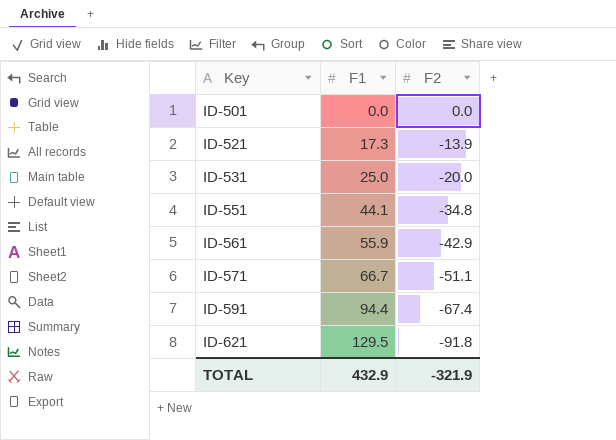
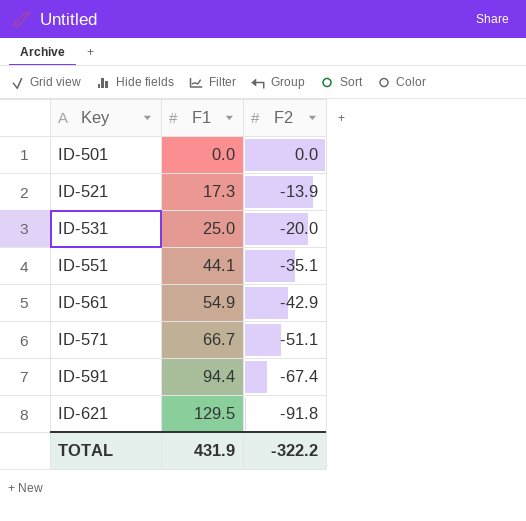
ID-551 | F2: -34.8 -> -35.1
ID-561 | F1: 55.9 -> 54.9
TOTAL | F1: 432.9 -> 431.9
TOTAL | F2: -321.9 -> -322.2

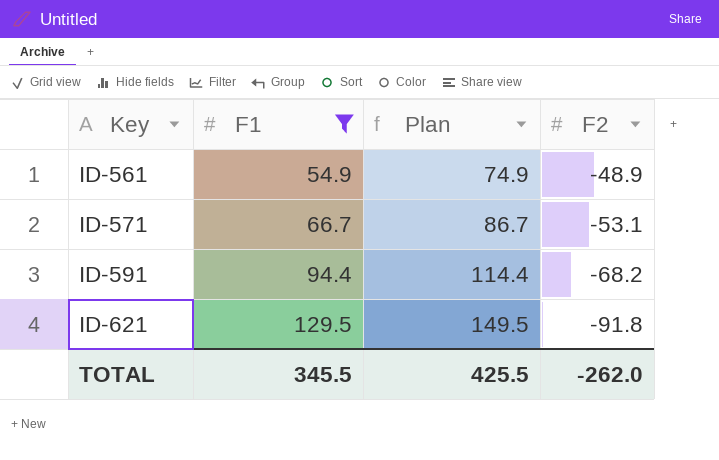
filter: none -> F1 >= 54.9
column Plan | formula: none -> [F1] + 20
ID-561 | F2: -42.9 -> -48.9
ID-571 | F2: -51.1 -> -53.1
ID-591 | F2: -67.4 -> -68.2
TOTAL | F1: 431.9 -> 345.5
TOTAL | F2: -322.2 -> -262.0

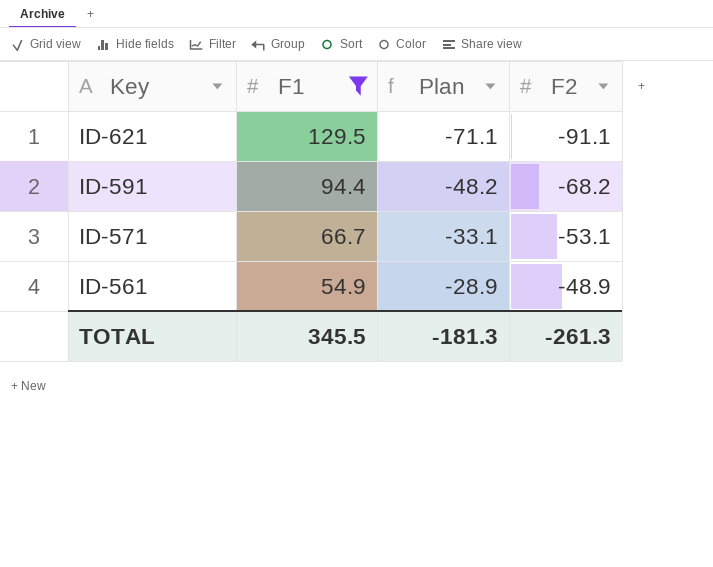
row order: Key ascending -> Key descending
column Plan | formula: [F1] + 20 -> [F2] + 20
ID-621 | F2: -91.8 -> -91.1
TOTAL | Plan: 425.5 -> -181.3
TOTAL | F2: -262.0 -> -261.3

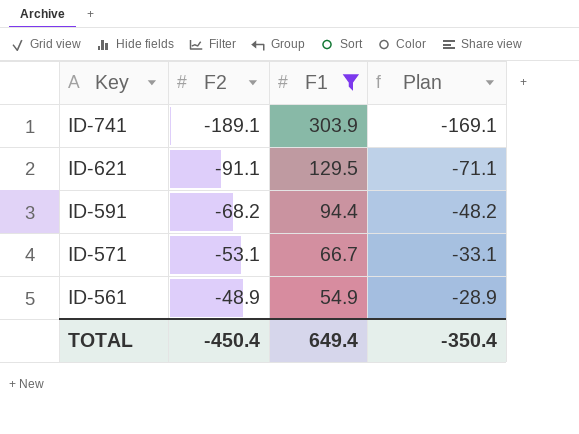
column F2 | position: 4 -> 2
row ID-741: none -> -189.1 | 303.9 | -169.1
TOTAL | F2: -261.3 -> -450.4
TOTAL | F1: 345.5 -> 649.4
TOTAL | Plan: -181.3 -> -350.4

